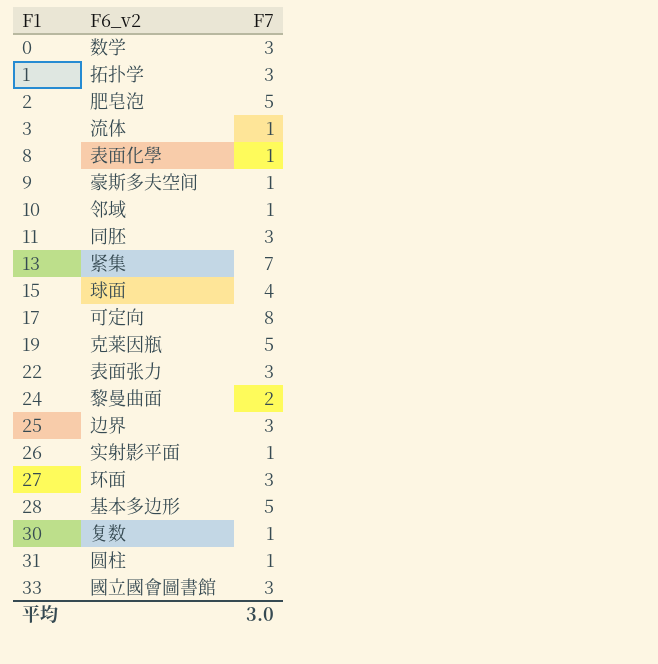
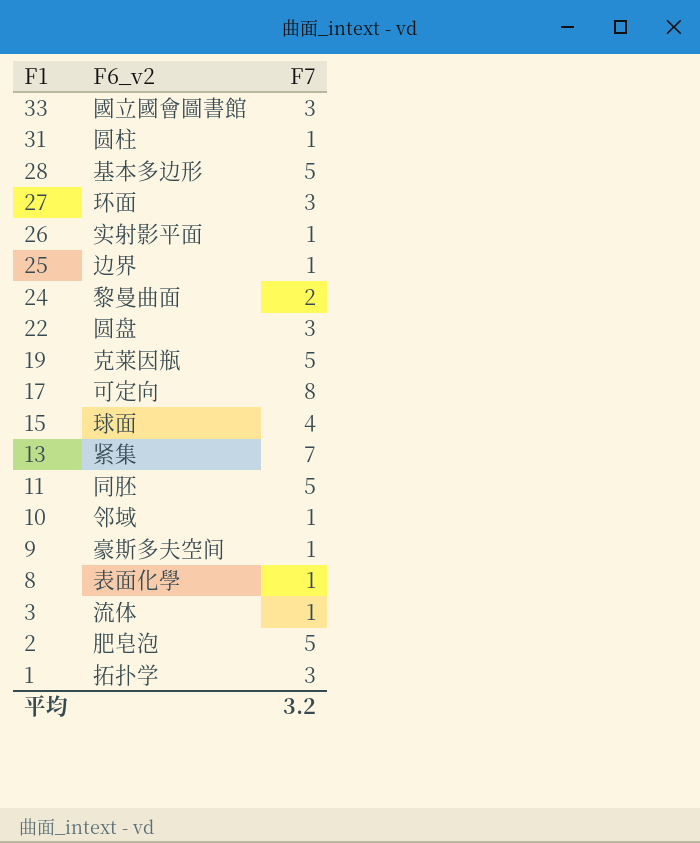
row order: F1 ascending -> F1 descending
row 0: 数学 | 3 -> none
row 30: 复数 | 1 -> none
25 | F7: 3 -> 1
22 | F6_v2: 表面张力 -> 圆盘
11 | F7: 3 -> 5
平均 | F7: 3.0 -> 3.2

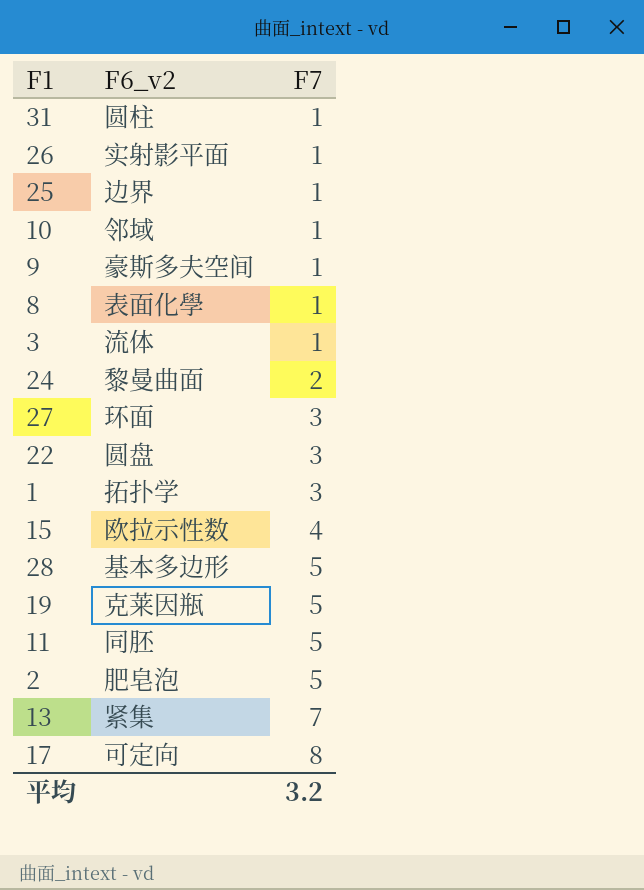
row order: F1 descending -> F7 ascending
row 33: 國立國會圖書館 | 3 -> none
15 | F6_v2: 球面 -> 欧拉示性数

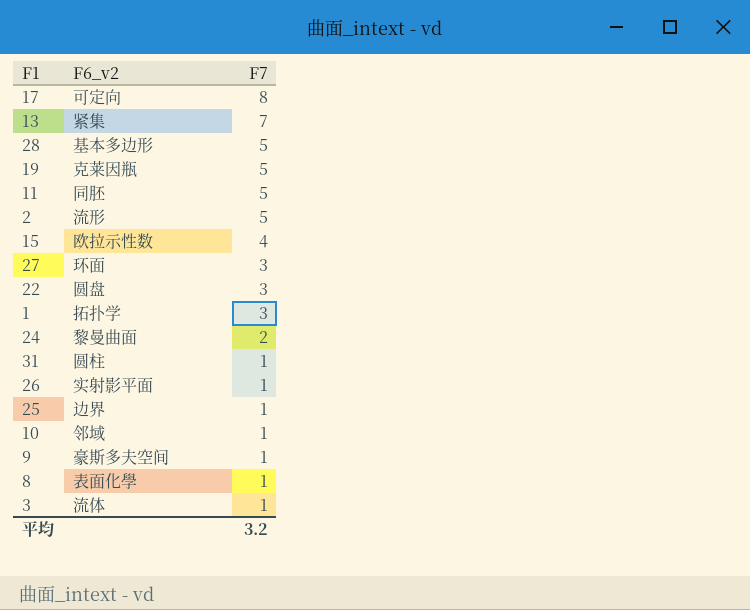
row order: F7 ascending -> F7 descending
2 | F6_v2: 肥皂泡 -> 流形

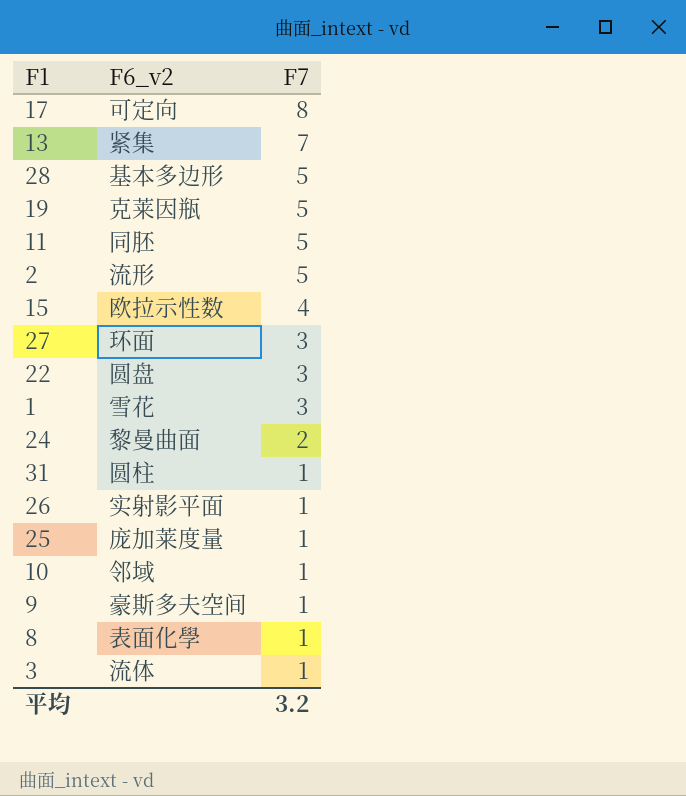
1 | F6_v2: 拓扑学 -> 雪花
25 | F6_v2: 边界 -> 庞加莱度量

